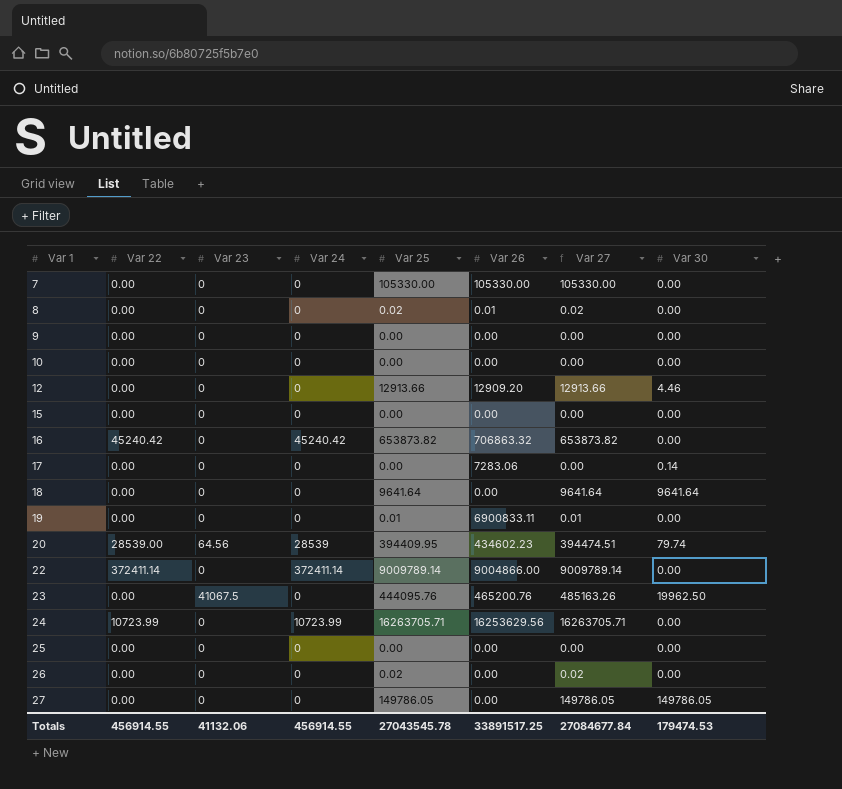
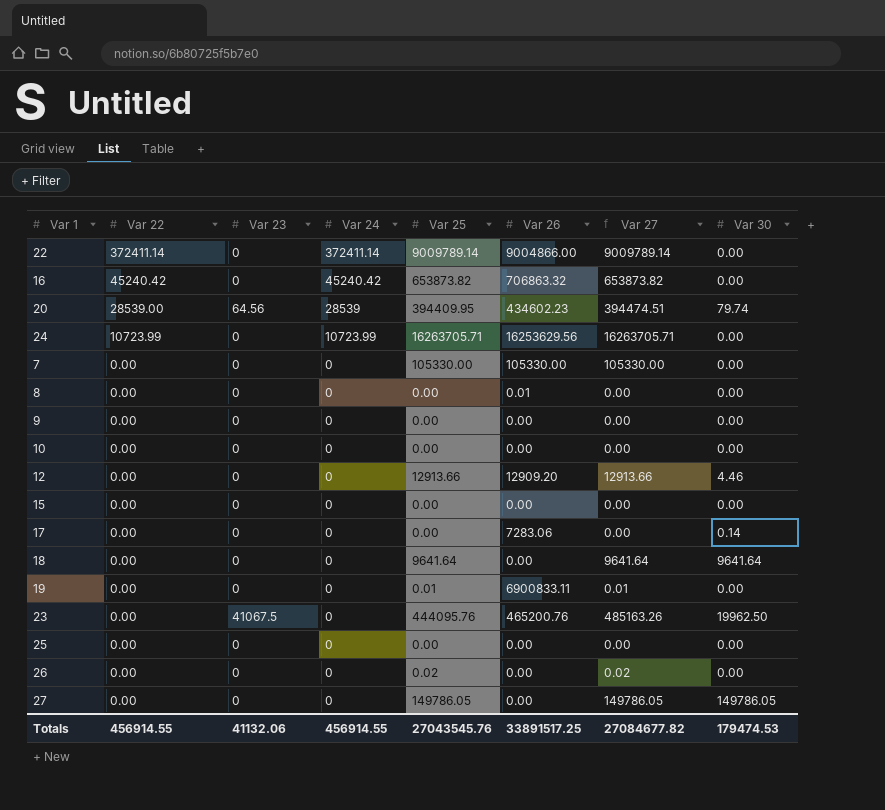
row order: Var 1 ascending -> Var 22 descending
8 | Var 25: 0.02 -> 0.00
8 | Var 27: 0.02 -> 0.00
Totals | Var 25: 27043545.78 -> 27043545.76
Totals | Var 27: 27084677.84 -> 27084677.82

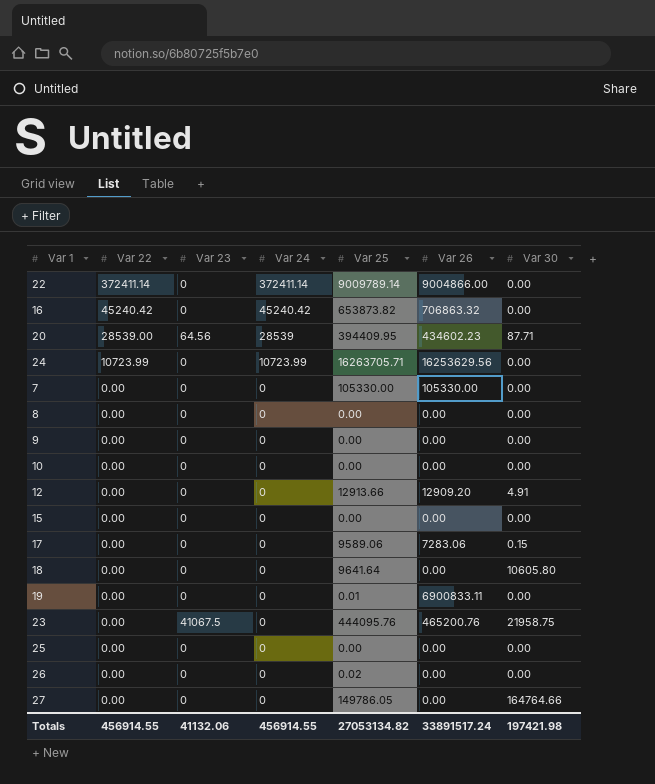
column Var 27 | formula: [Var 23] + [Var 25] -> none
20 | Var 30: 79.74 -> 87.71
8 | Var 26: 0.01 -> 0.00
12 | Var 30: 4.46 -> 4.91
17 | Var 25: 0.00 -> 9589.06
17 | Var 30: 0.14 -> 0.15
18 | Var 30: 9641.64 -> 10605.80
23 | Var 30: 19962.50 -> 21958.75
27 | Var 30: 149786.05 -> 164764.66
Totals | Var 25: 27043545.76 -> 27053134.82
Totals | Var 26: 33891517.25 -> 33891517.24
Totals | Var 30: 179474.53 -> 197421.98

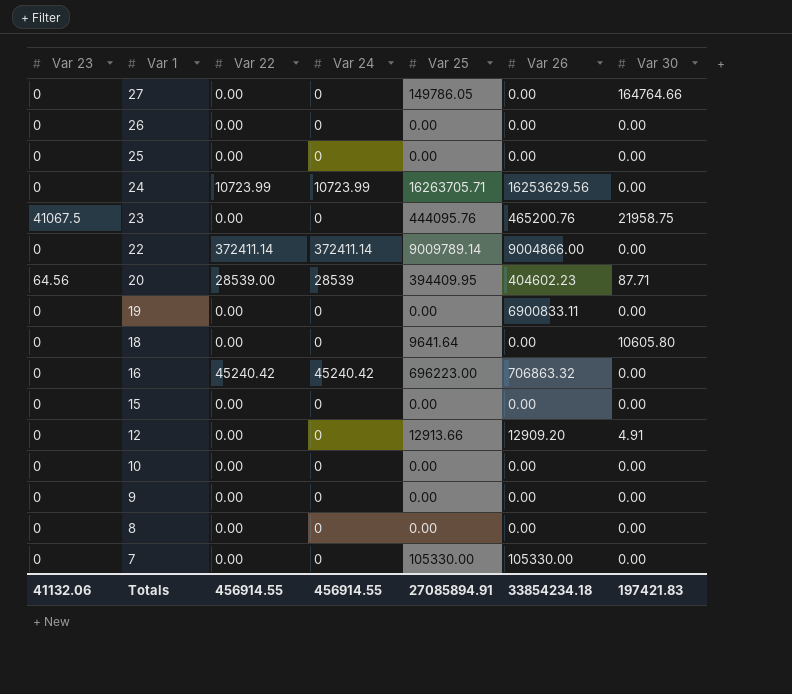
row order: Var 22 descending -> Var 1 descending
column Var 23 | position: 3 -> 1
row 17: 0.00 | 0 | 0 | 9589.06 | 7283.06 | 0.15 -> none
26 | Var 25: 0.02 -> 0.00
20 | Var 26: 434602.23 -> 404602.23
19 | Var 25: 0.01 -> 0.00
16 | Var 25: 653873.82 -> 696223.00
Totals | Var 25: 27053134.82 -> 27085894.91
Totals | Var 26: 33891517.24 -> 33854234.18
Totals | Var 30: 197421.98 -> 197421.83

